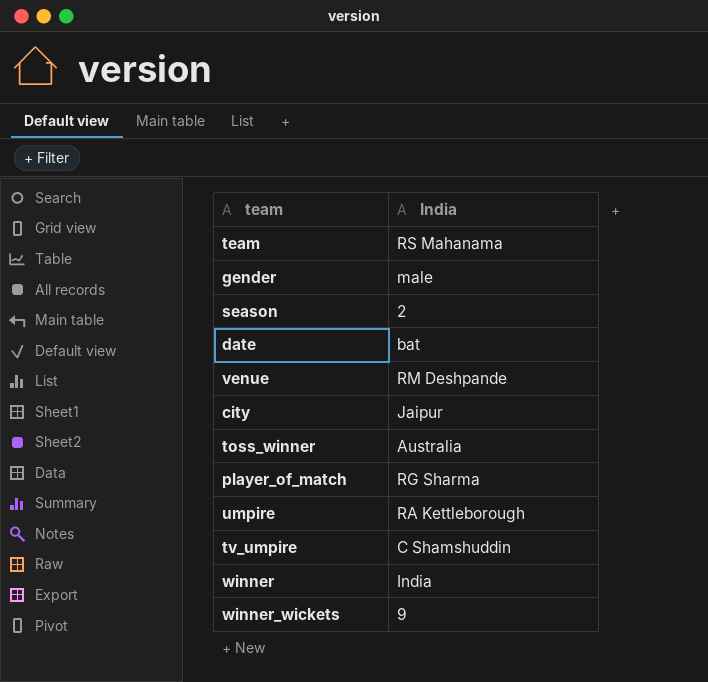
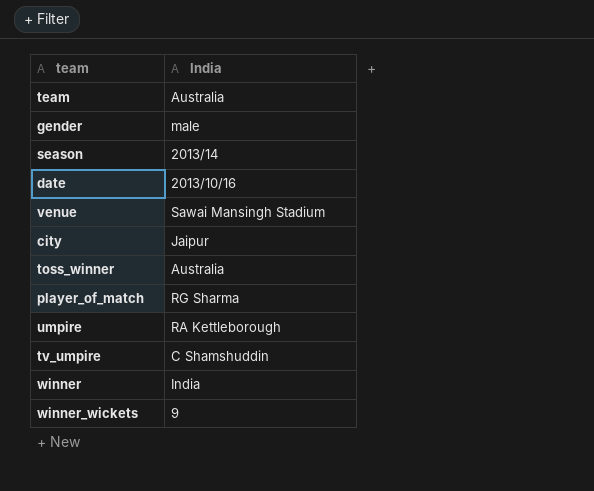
team | India: RS Mahanama -> Australia
season | India: 2 -> 2013/14
date | India: bat -> 2013/10/16
venue | India: RM Deshpande -> Sawai Mansingh Stadium

